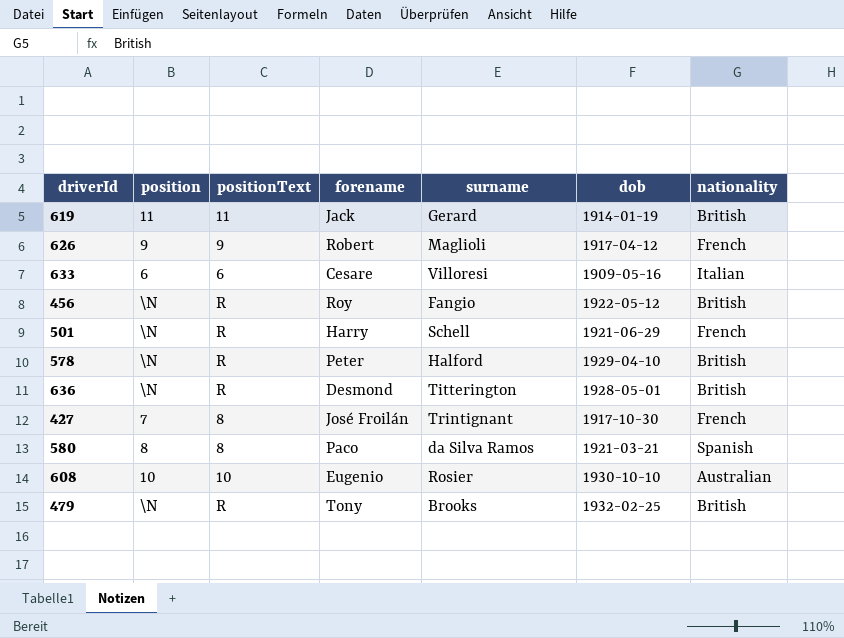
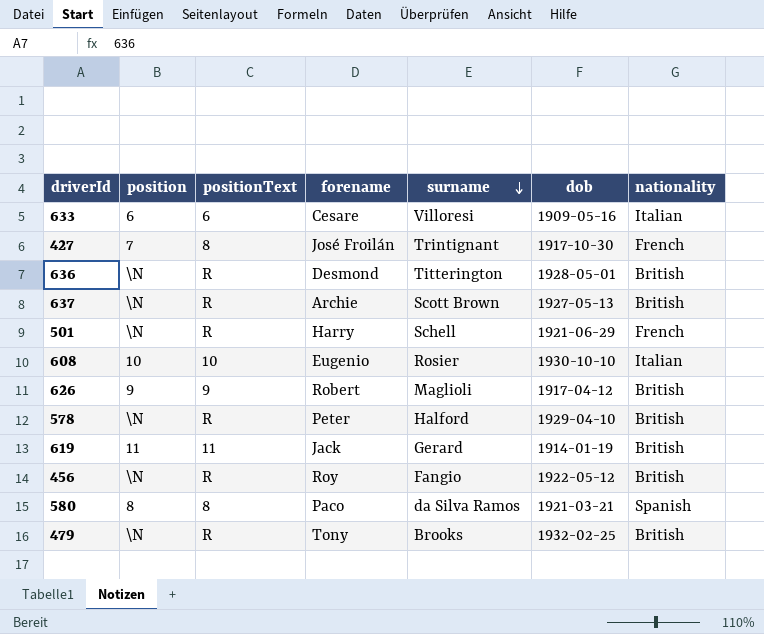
row order: none -> surname descending
row 637: none -> \N | R | Archie | Scott Brown | 1927-05-13 | British
608 | nationality: Australian -> Italian
626 | nationality: French -> British

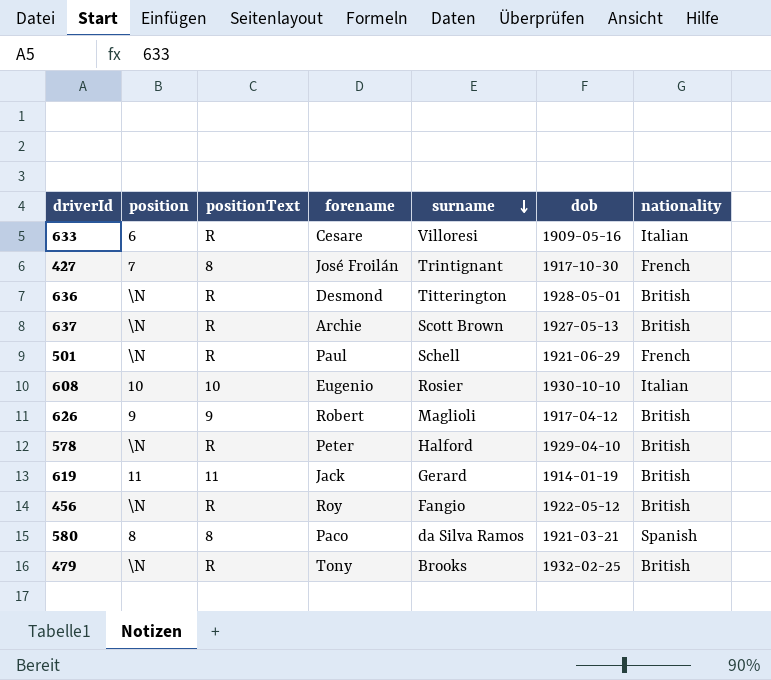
633 | positionText: 6 -> R
501 | forename: Harry -> Paul

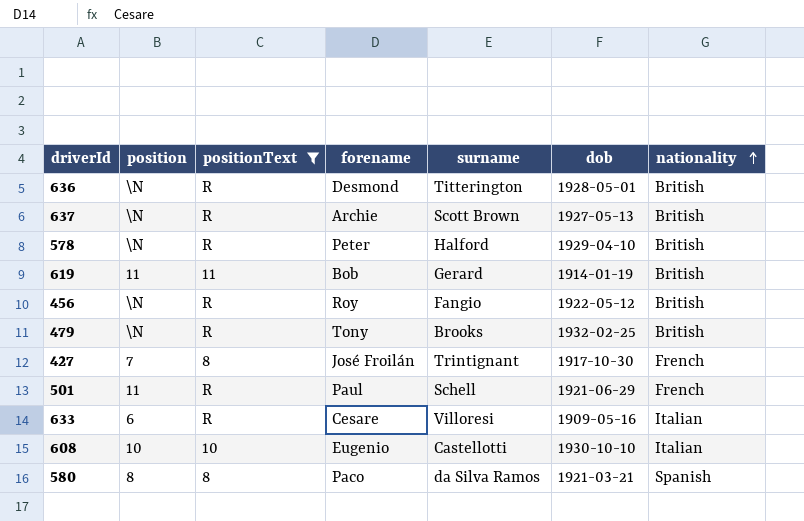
filter: none -> positionText != 9
row order: surname descending -> nationality ascending
619 | forename: Jack -> Bob
501 | position: \N -> 11
608 | surname: Rosier -> Castellotti

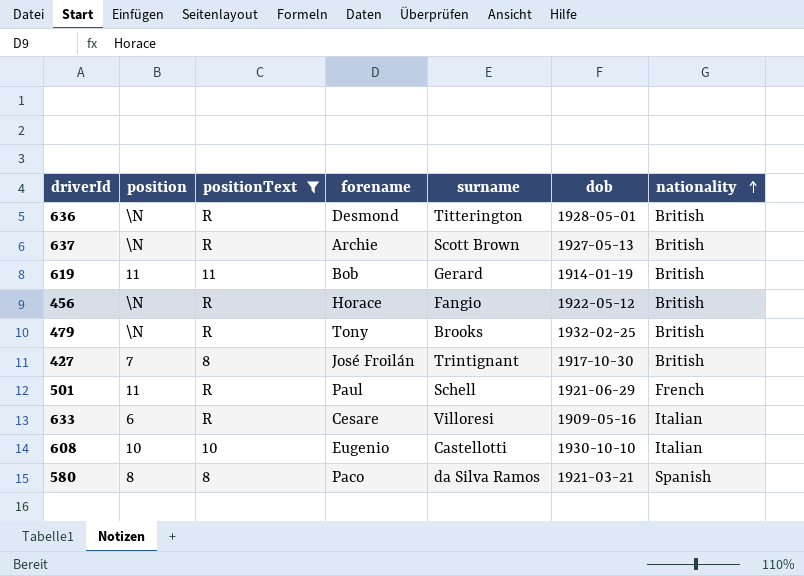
row 578: \N | R | Peter | Halford | 1929-04-10 | British -> none
456 | forename: Roy -> Horace
427 | nationality: French -> British

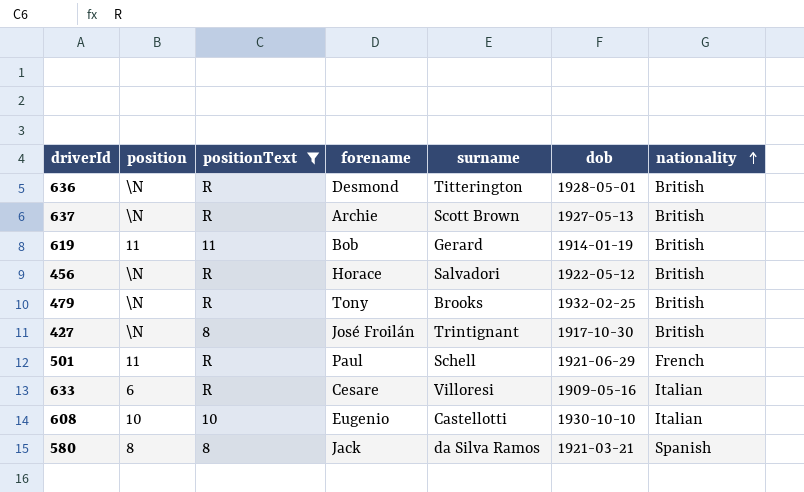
456 | surname: Fangio -> Salvadori
427 | position: 7 -> \N
580 | forename: Paco -> Jack

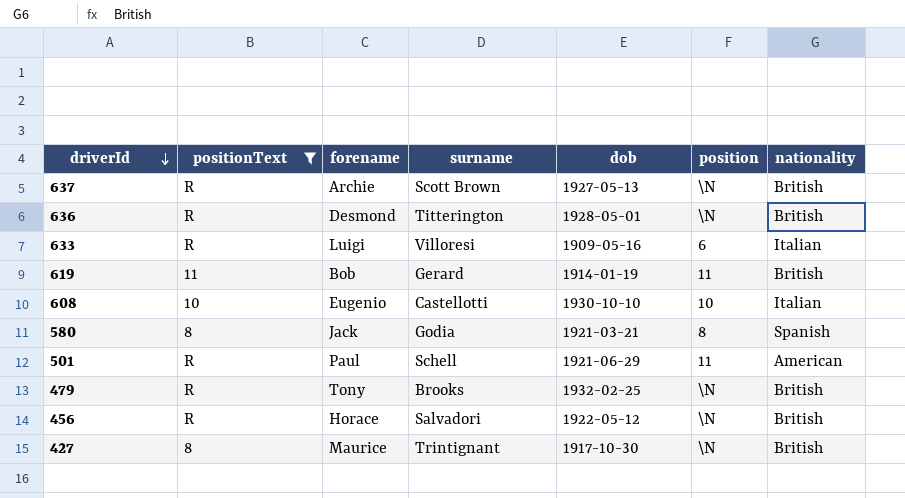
row order: nationality ascending -> driverId descending
column position | position: 2 -> 6
633 | forename: Cesare -> Luigi
580 | surname: da Silva Ramos -> Godia
501 | nationality: French -> American
427 | forename: José Froilán -> Maurice

